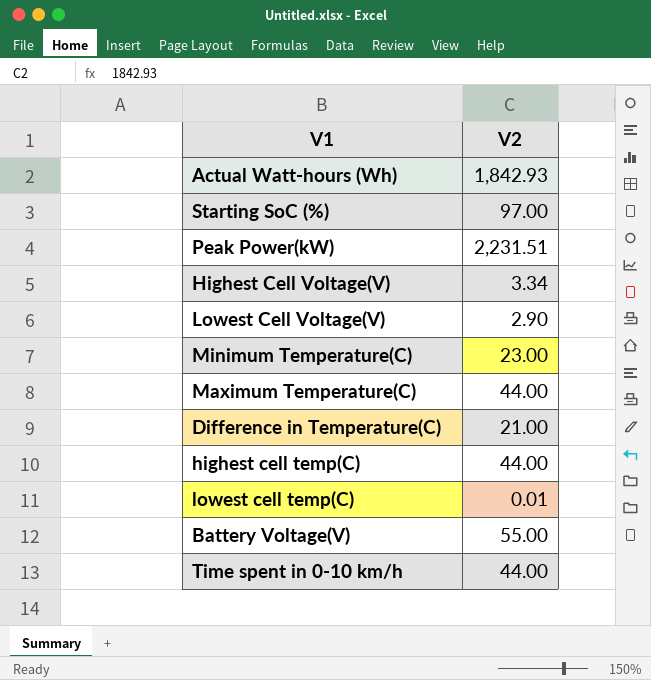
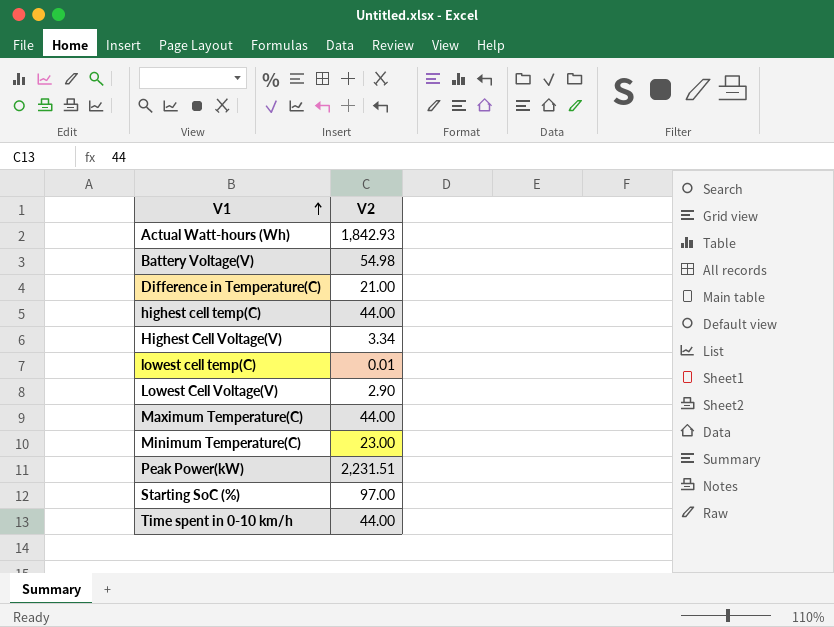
row order: none -> V1 ascending
Battery Voltage(V) | V2: 55.00 -> 54.98

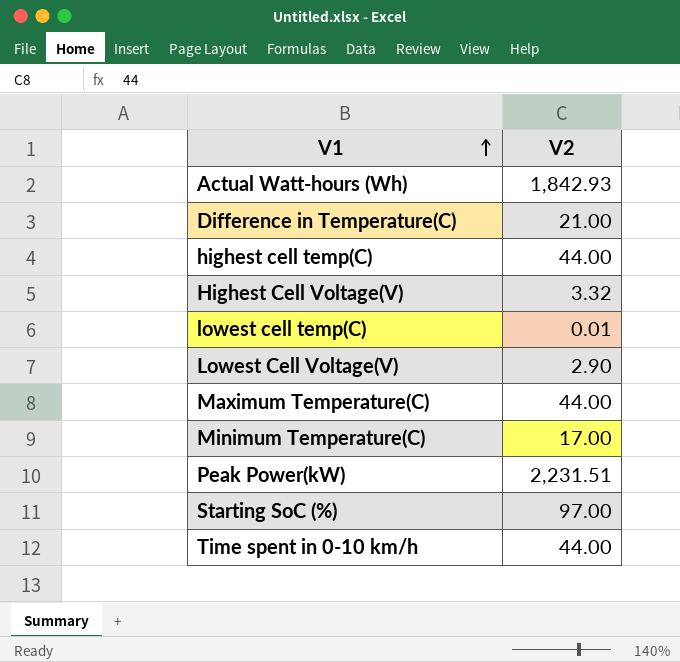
row Battery Voltage(V): 54.98 -> none
Highest Cell Voltage(V) | V2: 3.34 -> 3.32
Minimum Temperature(C) | V2: 23.00 -> 17.00

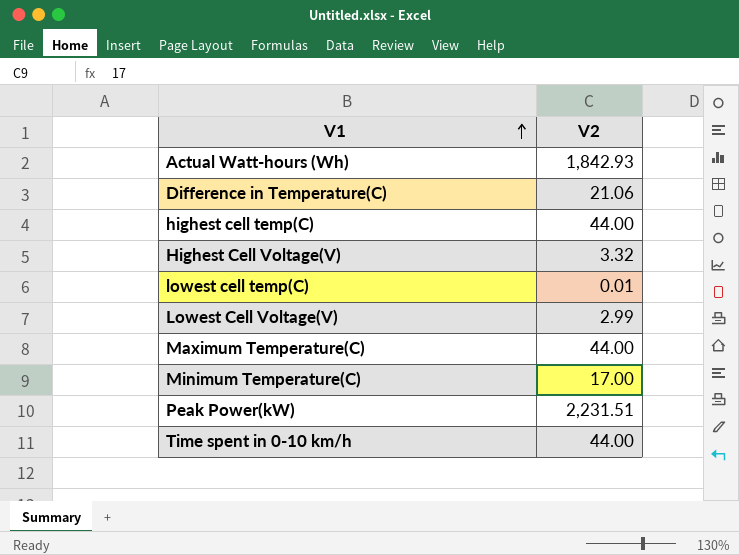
row Starting SoC (%): 97.00 -> none
Difference in Temperature(C) | V2: 21.00 -> 21.06
Lowest Cell Voltage(V) | V2: 2.90 -> 2.99

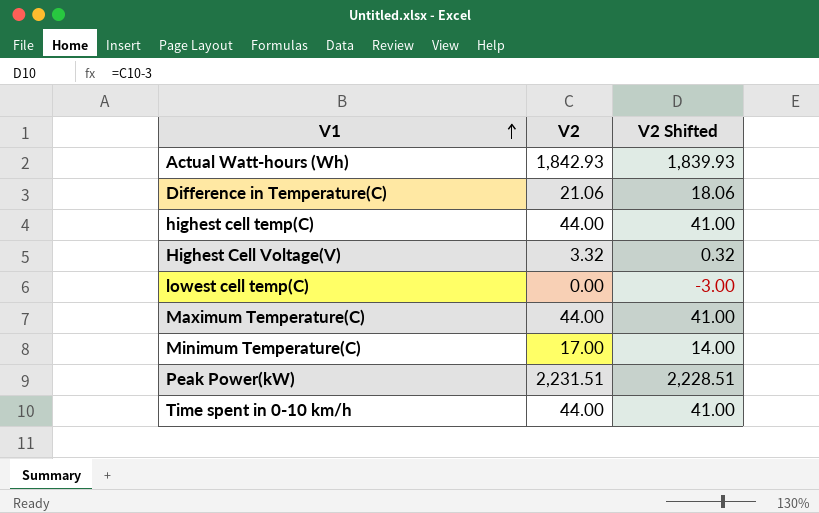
column V2 Shifted | formula: none -> [V2] - 3
row Lowest Cell Voltage(V): 2.99 -> none
lowest cell temp(C) | V2: 0.01 -> 0.00

